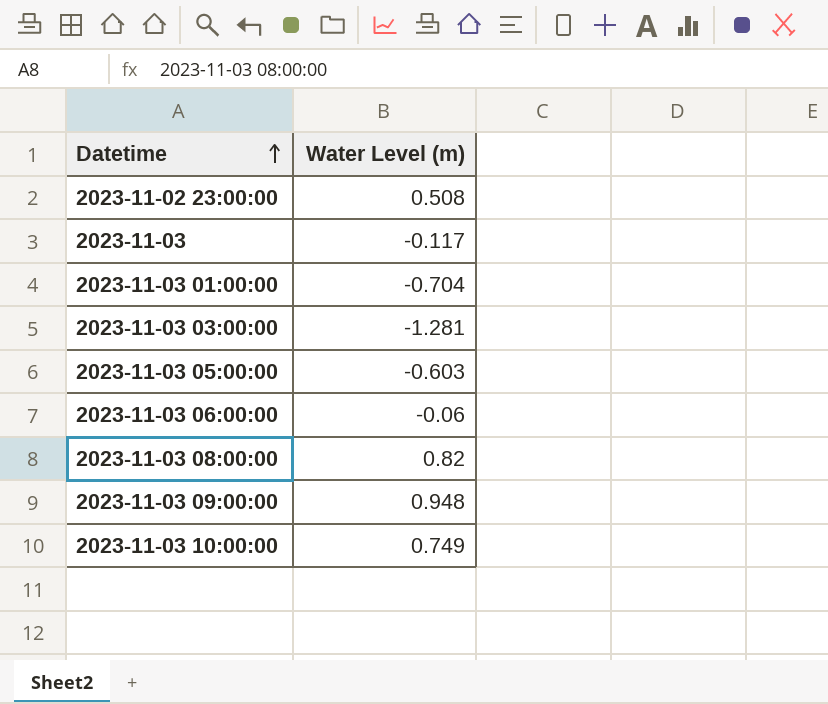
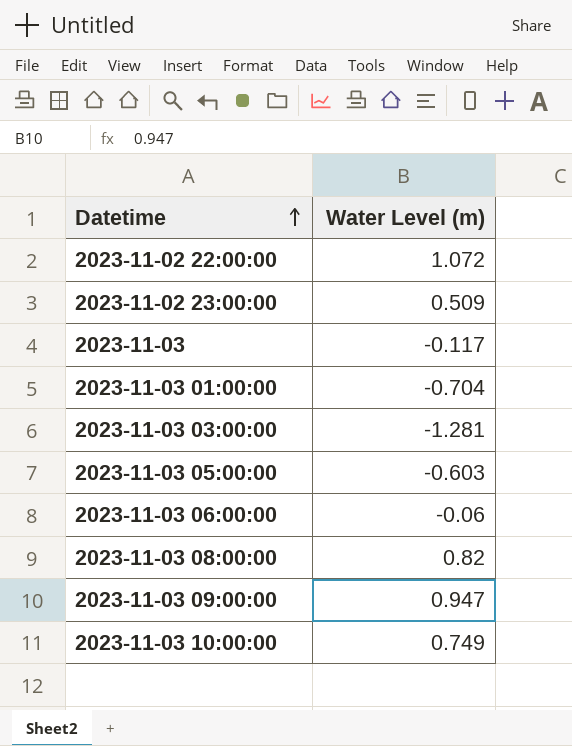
row 2023-11-02 22:00:00: none -> 1.072
2023-11-02 23:00:00 | Water Level (m): 0.508 -> 0.509
2023-11-03 09:00:00 | Water Level (m): 0.948 -> 0.947

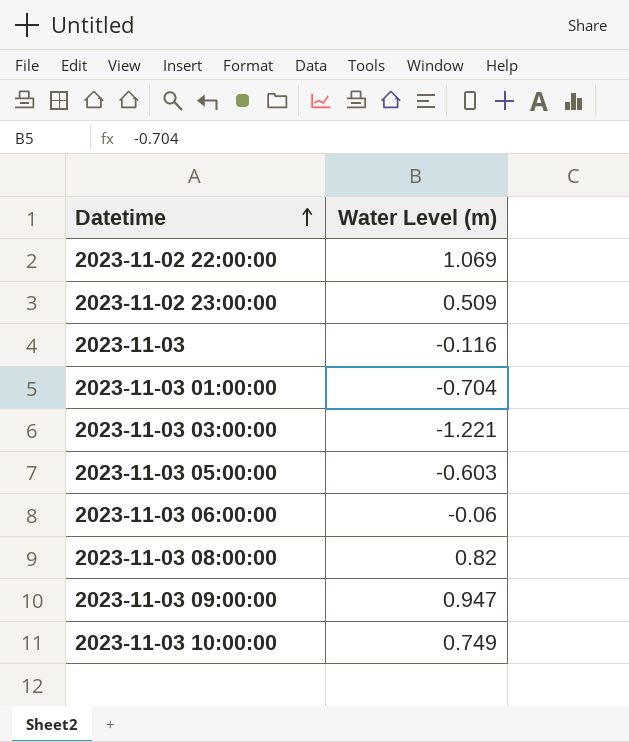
2023-11-02 22:00:00 | Water Level (m): 1.072 -> 1.069
2023-11-03 | Water Level (m): -0.117 -> -0.116
2023-11-03 03:00:00 | Water Level (m): -1.281 -> -1.221

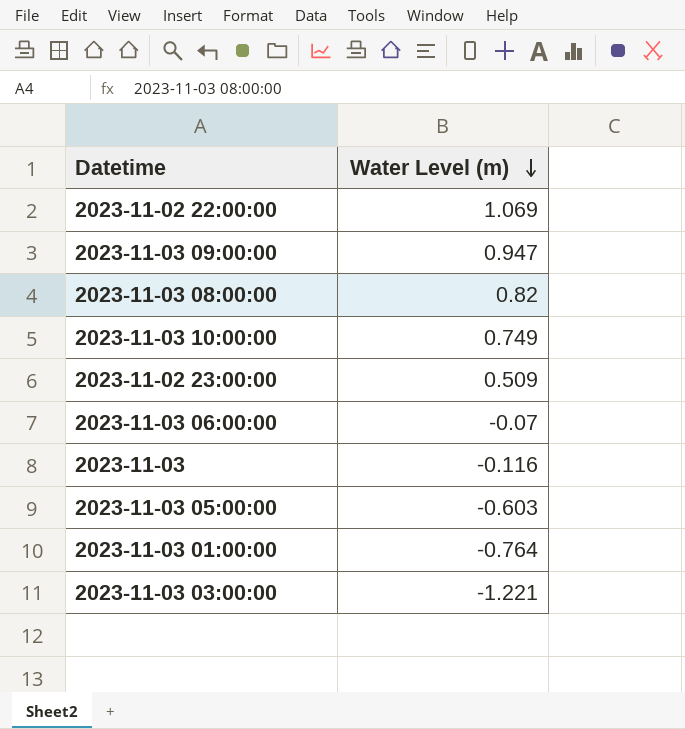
row order: Datetime ascending -> Water Level (m) descending
2023-11-03 06:00:00 | Water Level (m): -0.06 -> -0.07
2023-11-03 01:00:00 | Water Level (m): -0.704 -> -0.764

